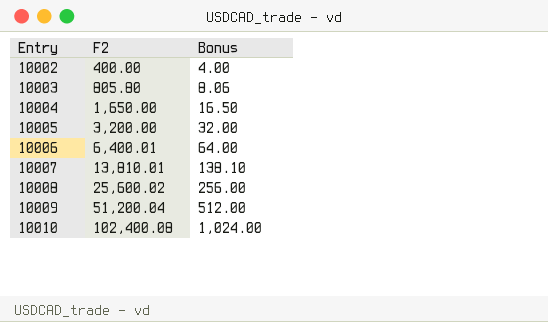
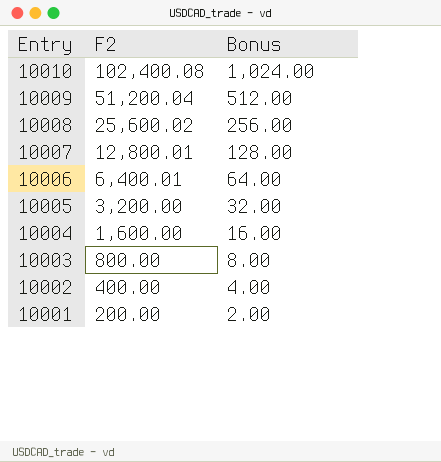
row order: Entry ascending -> Entry descending
10007 | F2: 13,810.01 -> 12,800.01
10007 | Bonus: 138.10 -> 128.00
10004 | F2: 1,650.00 -> 1,600.00
10004 | Bonus: 16.50 -> 16.00
10003 | F2: 805.80 -> 800.00
10003 | Bonus: 8.06 -> 8.00
row 10001: none -> 200.00 | 2.00

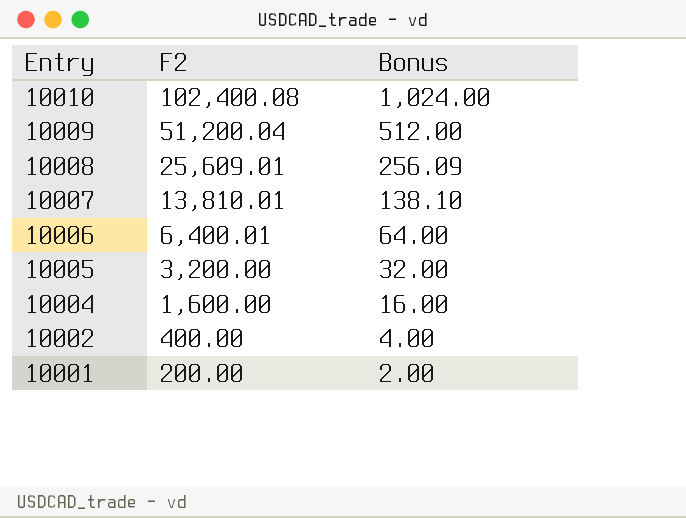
row 10003: 800.00 | 8.00 -> none
10008 | F2: 25,600.02 -> 25,609.01
10008 | Bonus: 256.00 -> 256.09
10007 | F2: 12,800.01 -> 13,810.01
10007 | Bonus: 128.00 -> 138.10

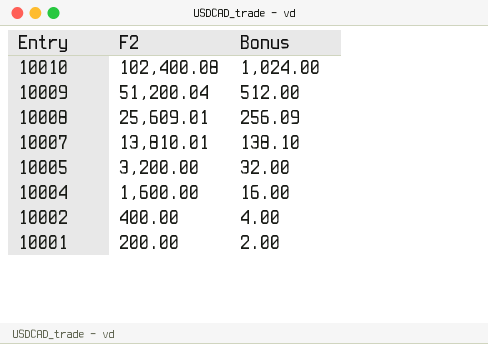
row 10006: 6,400.01 | 64.00 -> none

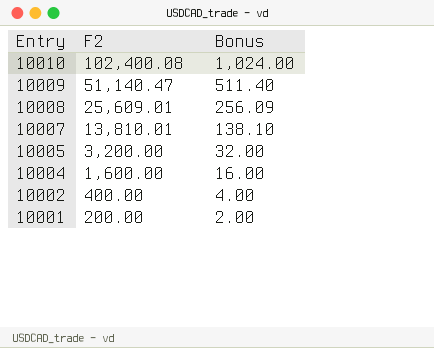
10009 | F2: 51,200.04 -> 51,140.47
10009 | Bonus: 512.00 -> 511.40

